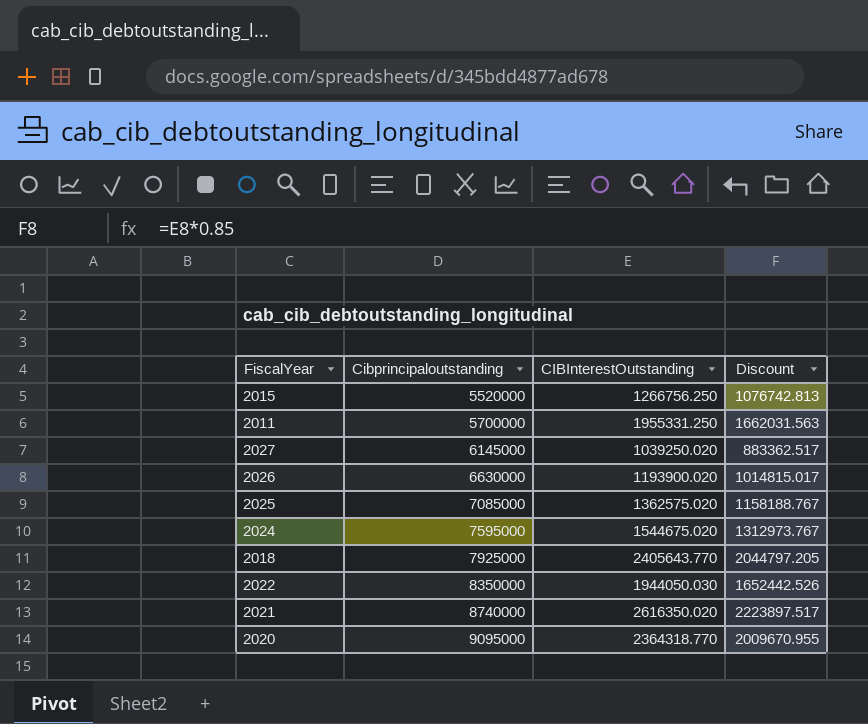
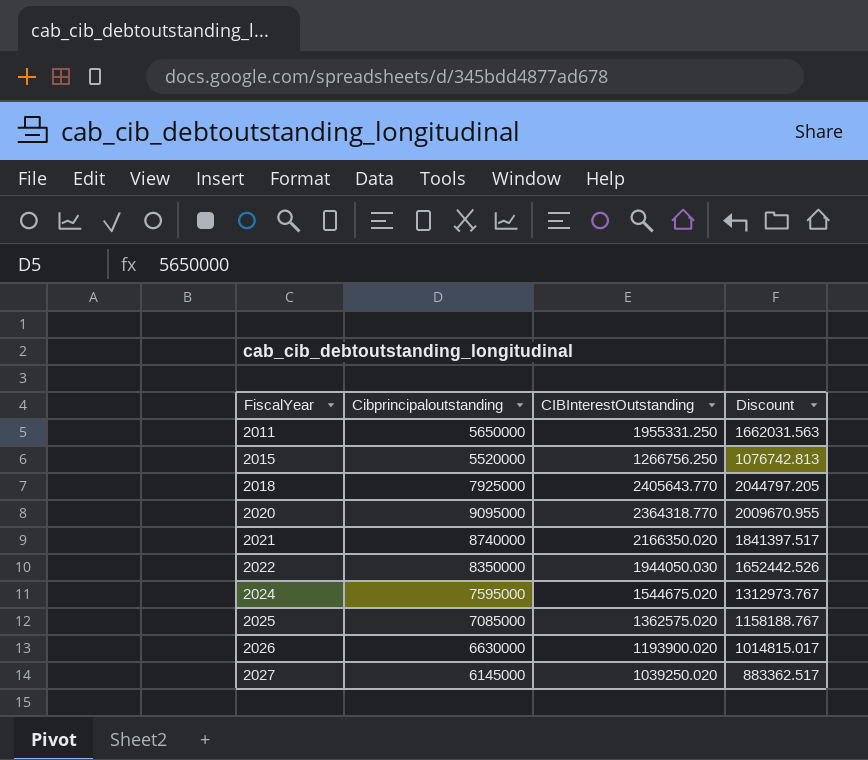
row order: Cibprincipaloutstanding ascending -> FiscalYear ascending
2011 | Cibprincipaloutstanding: 5700000 -> 5650000
2021 | CIBInterestOutstanding: 2616350.020 -> 2166350.020
2021 | Discount: 2223897.517 -> 1841397.517

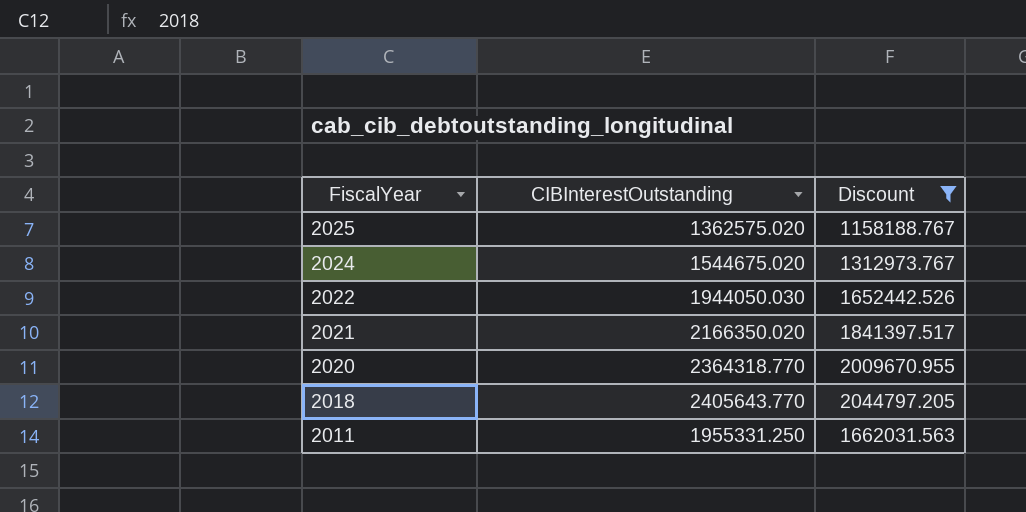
filter: none -> Discount >= 1158188.767
row order: FiscalYear ascending -> FiscalYear descending
column Cibprincipaloutstanding | position: 2 -> none

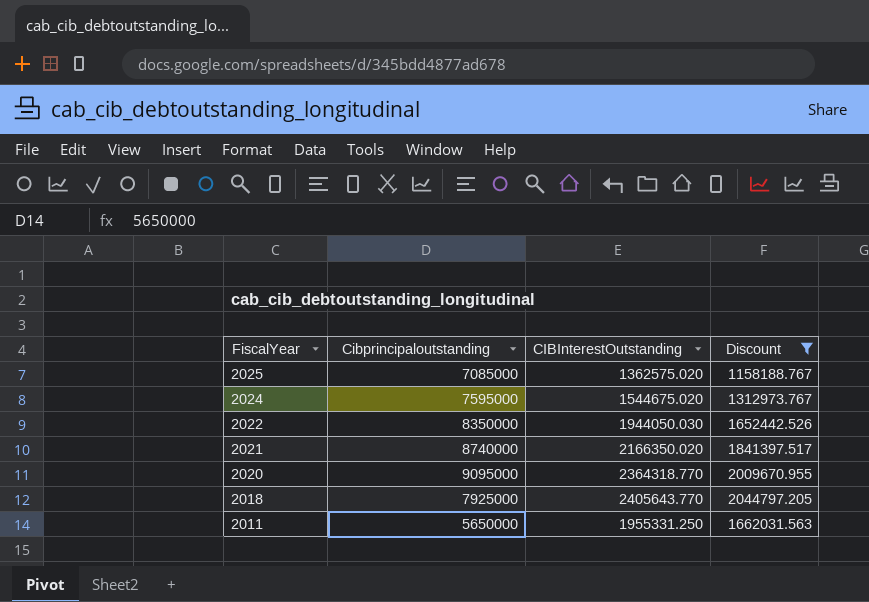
column Cibprincipaloutstanding | position: none -> 2

